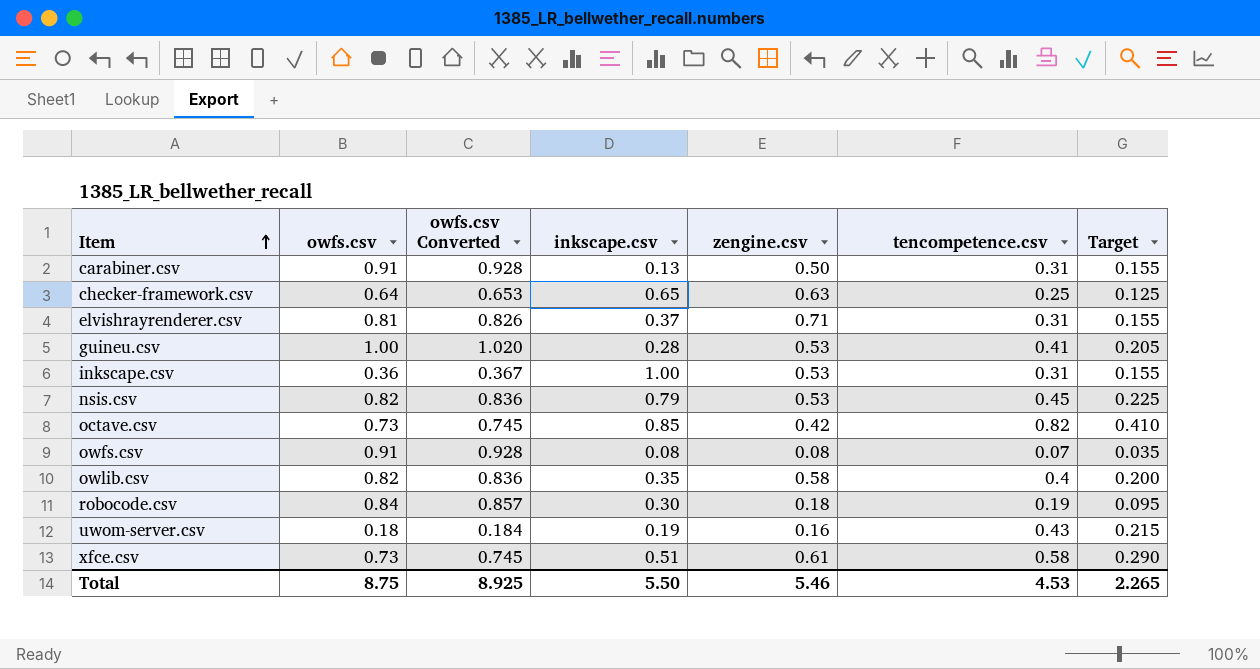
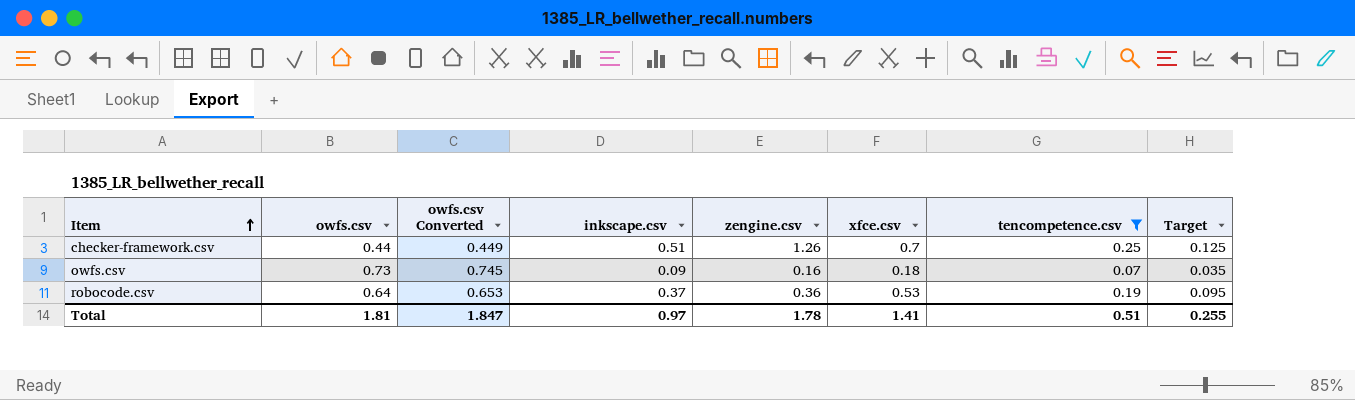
filter: none -> tencompetence.csv <= 0.25
column xfce.csv | position: none -> 6
checker-framework.csv | owfs.csv: 0.64 -> 0.44
checker-framework.csv | owfs.csv Converted: 0.653 -> 0.449
checker-framework.csv | inkscape.csv: 0.65 -> 0.51
checker-framework.csv | zengine.csv: 0.63 -> 1.26
owfs.csv | owfs.csv: 0.91 -> 0.73
owfs.csv | owfs.csv Converted: 0.928 -> 0.745
owfs.csv | inkscape.csv: 0.08 -> 0.09
owfs.csv | zengine.csv: 0.08 -> 0.16
robocode.csv | owfs.csv: 0.84 -> 0.64
robocode.csv | owfs.csv Converted: 0.857 -> 0.653
robocode.csv | inkscape.csv: 0.30 -> 0.37
robocode.csv | zengine.csv: 0.18 -> 0.36
Total | owfs.csv: 8.75 -> 1.81
Total | owfs.csv Converted: 8.925 -> 1.847
Total | inkscape.csv: 5.50 -> 0.97
Total | zengine.csv: 5.46 -> 1.78
Total | tencompetence.csv: 4.53 -> 0.51
Total | Target: 2.265 -> 0.255

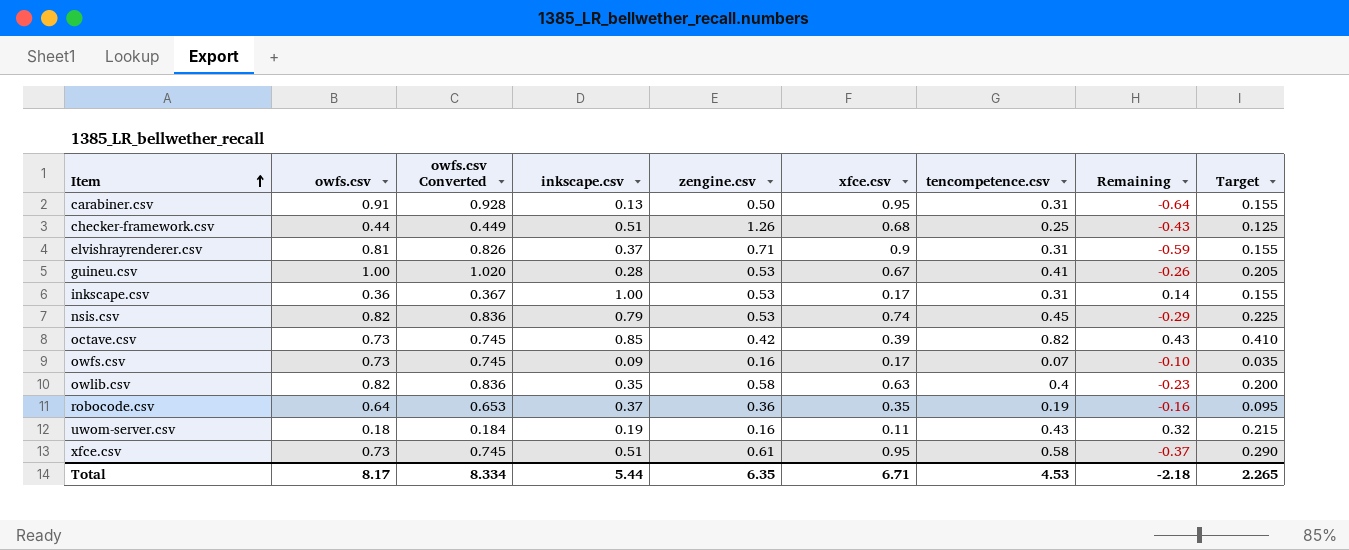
filter: tencompetence.csv <= 0.25 -> none
column Remaining | formula: none -> [tencompetence.csv] - [xfce.csv]
checker-framework.csv | xfce.csv: 0.7 -> 0.68
owfs.csv | xfce.csv: 0.18 -> 0.17
robocode.csv | xfce.csv: 0.53 -> 0.35
Total | owfs.csv: 1.81 -> 8.17
Total | owfs.csv Converted: 1.847 -> 8.334
Total | inkscape.csv: 0.97 -> 5.44
Total | zengine.csv: 1.78 -> 6.35
Total | xfce.csv: 1.41 -> 6.71
Total | tencompetence.csv: 0.51 -> 4.53
Total | Target: 0.255 -> 2.265

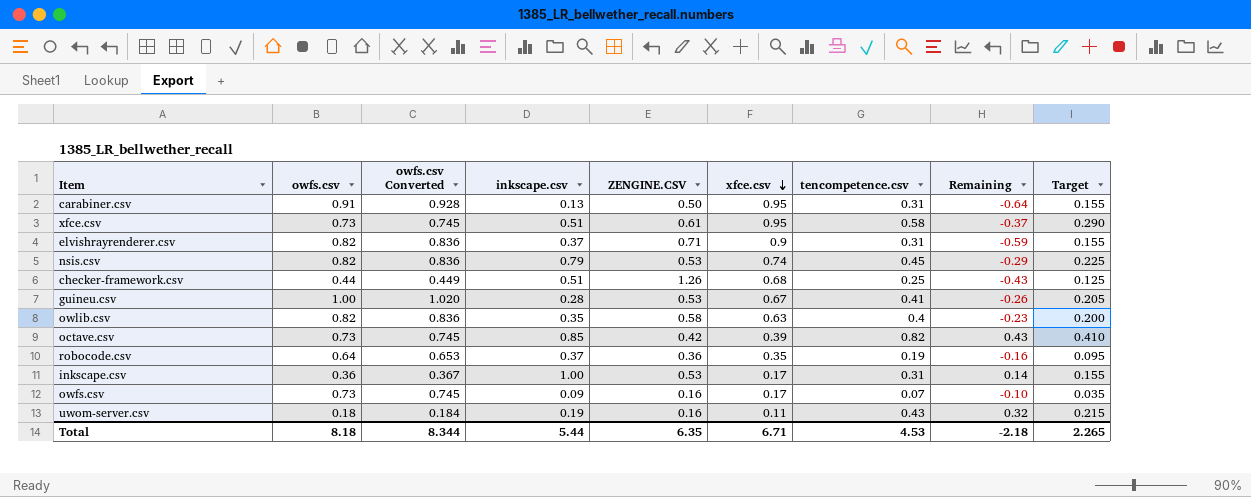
row order: Item ascending -> xfce.csv descending
column name: zengine.csv -> ZENGINE.CSV
elvishrayrenderer.csv | owfs.csv: 0.81 -> 0.82
elvishrayrenderer.csv | owfs.csv Converted: 0.826 -> 0.836
Total | owfs.csv: 8.17 -> 8.18
Total | owfs.csv Converted: 8.334 -> 8.344

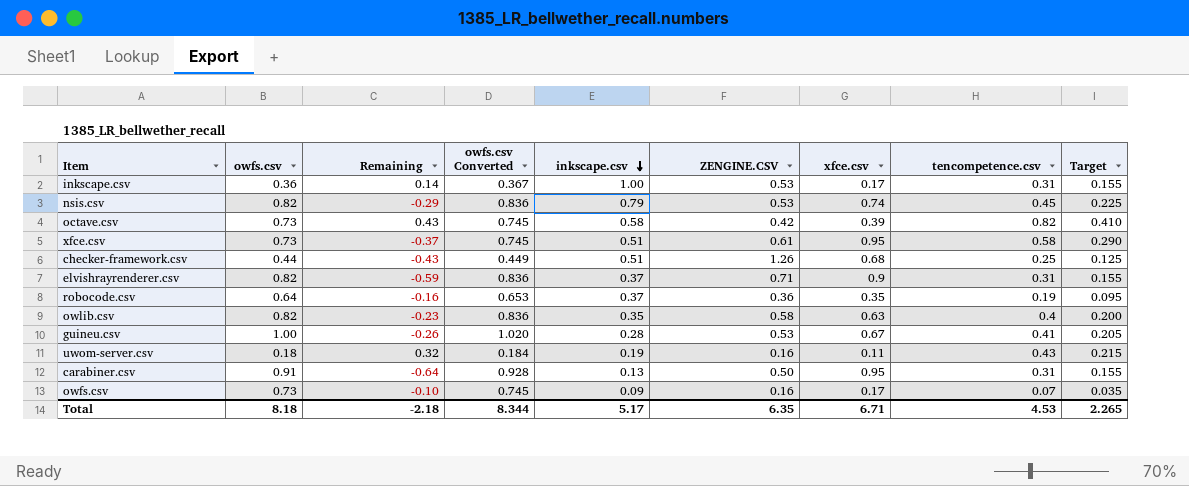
row order: xfce.csv descending -> inkscape.csv descending
column Remaining | position: 8 -> 3
octave.csv | inkscape.csv: 0.85 -> 0.58
Total | inkscape.csv: 5.44 -> 5.17

